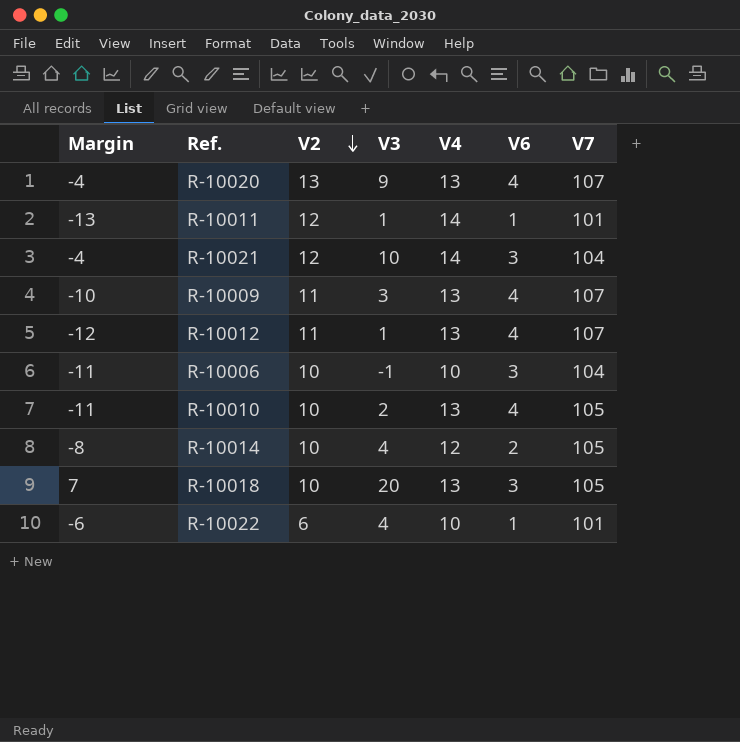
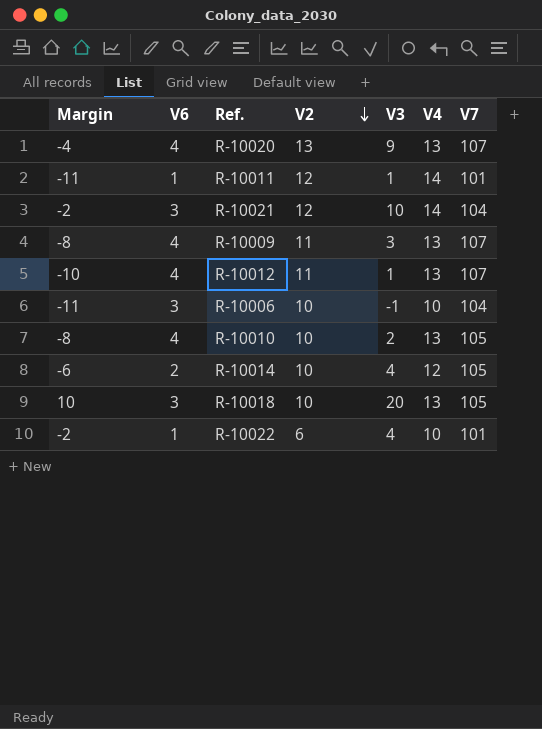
column Margin | formula: [V3] - [V4] -> [V3] - [V2]
column V6 | position: 6 -> 2

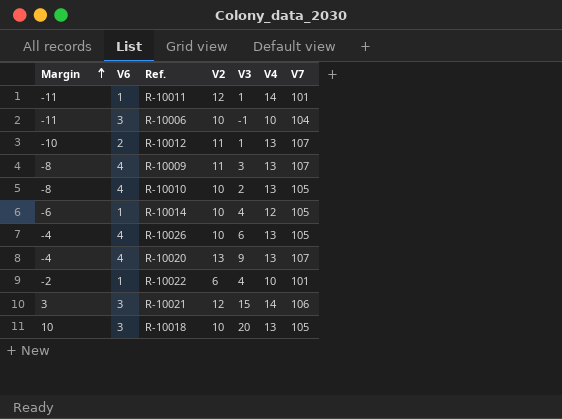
row order: V2 descending -> Margin ascending
R-10012 | V6: 4 -> 2
R-10014 | V6: 2 -> 1
row R-10026: none -> -4 | 4 | 10 | 6 | 13 | 105
R-10021 | Margin: -2 -> 3
R-10021 | V3: 10 -> 15
R-10021 | V7: 104 -> 106

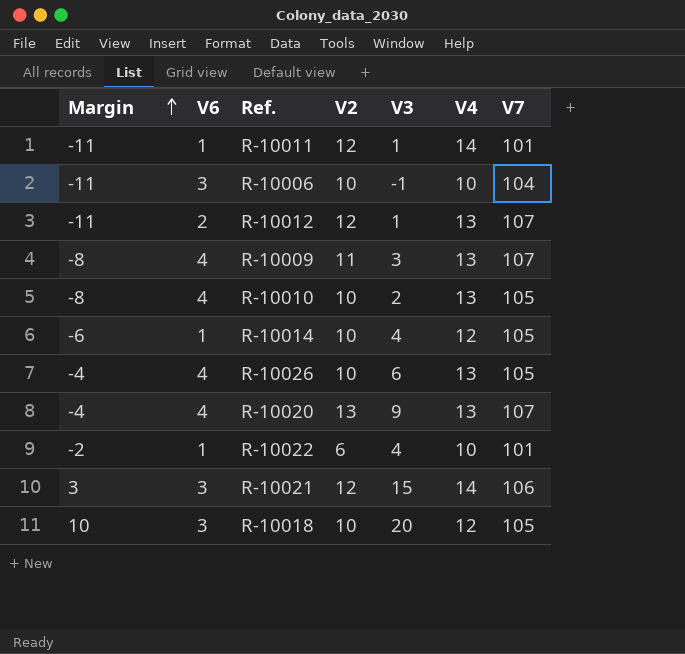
R-10012 | Margin: -10 -> -11
R-10012 | V2: 11 -> 12
R-10018 | V4: 13 -> 12

